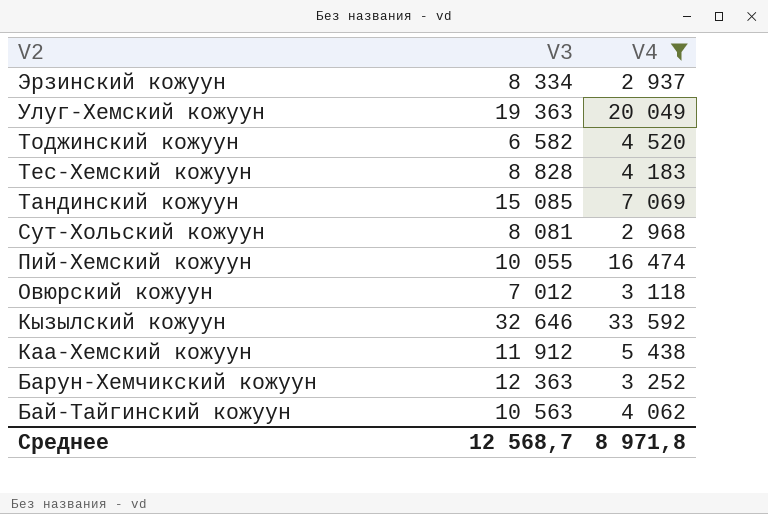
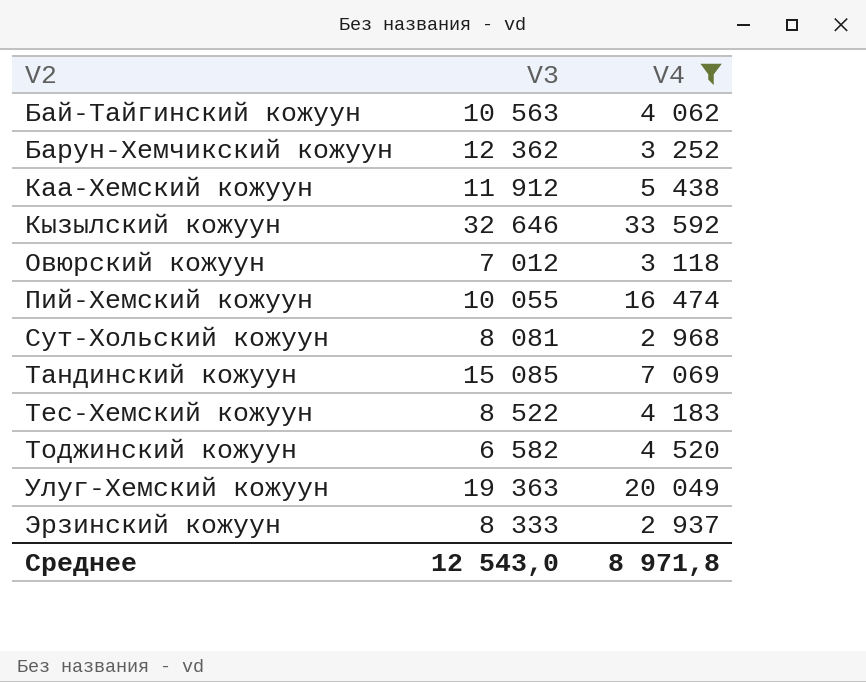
row order: V2 descending -> V2 ascending
Барун-Хемчикский кожуун | V3: 12 363 -> 12 362
Тес-Хемский кожуун | V3: 8 828 -> 8 522
Эрзинский кожуун | V3: 8 334 -> 8 333
Среднее | V3: 12 568,7 -> 12 543,0

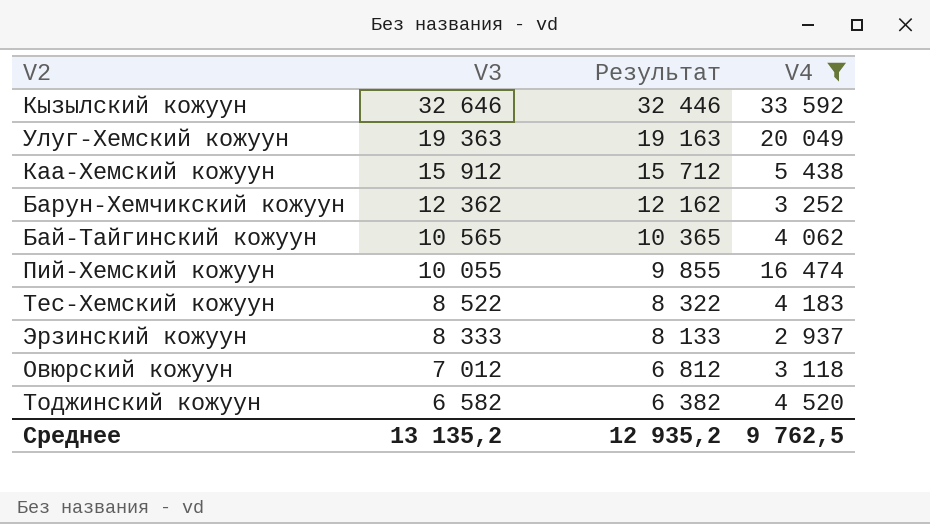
row order: V2 ascending -> V3 descending
column Результат | formula: none -> [V3] - 200
row Сут-Хольский кожуун: 8 081 | 2 968 -> none
row Тандинский кожуун: 15 085 | 7 069 -> none
Каа-Хемский кожуун | V3: 11 912 -> 15 912
Бай-Тайгинский кожуун | V3: 10 563 -> 10 565
Среднее | V3: 12 543,0 -> 13 135,2
Среднее | V4: 8 971,8 -> 9 762,5

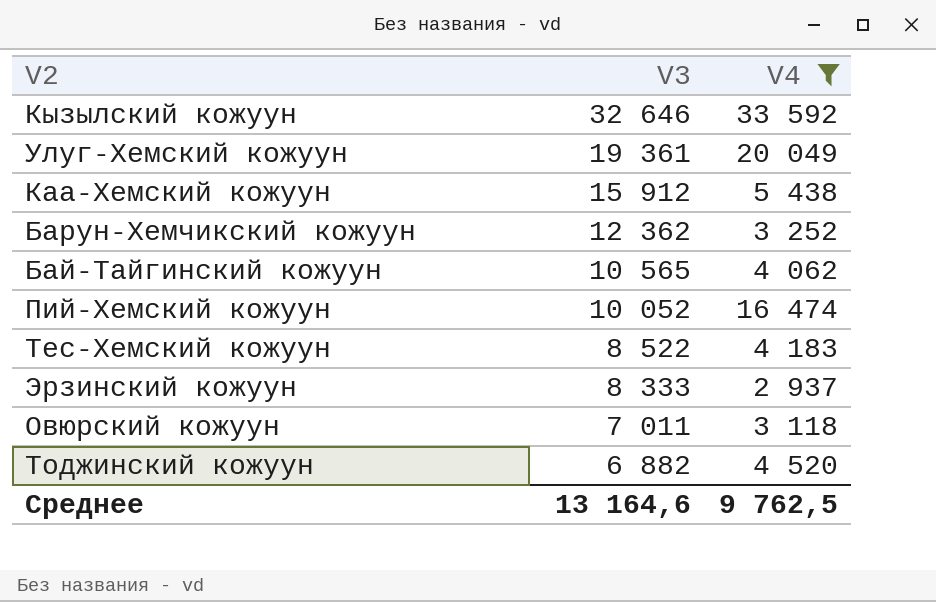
column Результат | formula: [V3] - 200 -> none
Улуг-Хемский кожуун | V3: 19 363 -> 19 361
Пий-Хемский кожуун | V3: 10 055 -> 10 052
Овюрский кожуун | V3: 7 012 -> 7 011
Тоджинский кожуун | V3: 6 582 -> 6 882
Среднее | V3: 13 135,2 -> 13 164,6

